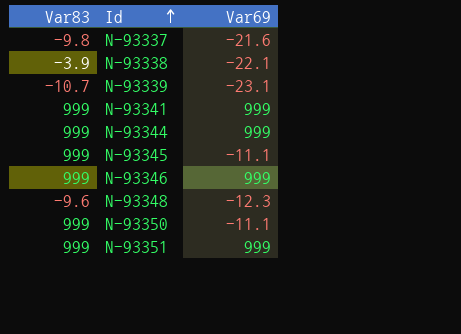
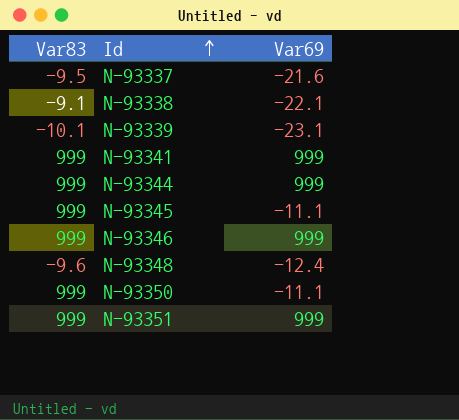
N-93337 | Var83: -9.8 -> -9.5
N-93338 | Var83: -3.9 -> -9.1
N-93339 | Var83: -10.7 -> -10.1
N-93348 | Var69: -12.3 -> -12.4

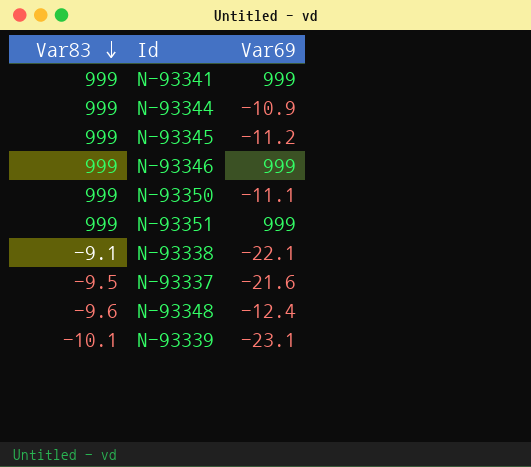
row order: Id ascending -> Var83 descending
N-93344 | Var69: 999 -> -10.9
N-93345 | Var69: -11.1 -> -11.2

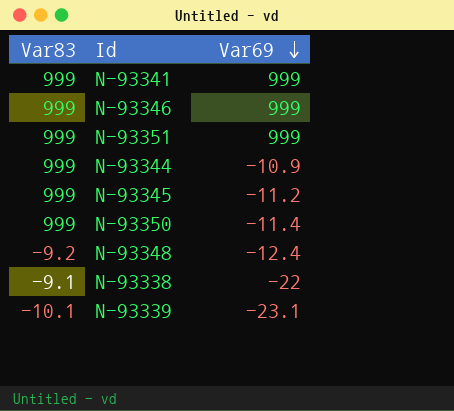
row order: Var83 descending -> Var69 descending
row N-93337: -9.5 | -21.6 -> none
N-93350 | Var69: -11.1 -> -11.4
N-93348 | Var83: -9.6 -> -9.2
N-93338 | Var69: -22.1 -> -22

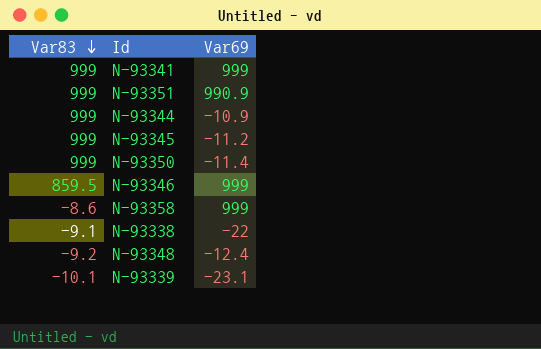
row order: Var69 descending -> Var83 descending
N-93351 | Var69: 999 -> 990.9
N-93346 | Var83: 999 -> 859.5
row N-93358: none -> -8.6 | 999

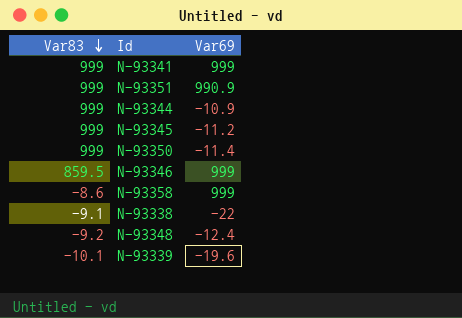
N-93339 | Var69: -23.1 -> -19.6

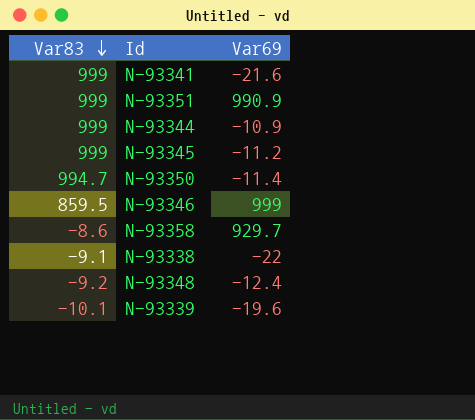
N-93341 | Var69: 999 -> -21.6
N-93350 | Var83: 999 -> 994.7
N-93358 | Var69: 999 -> 929.7

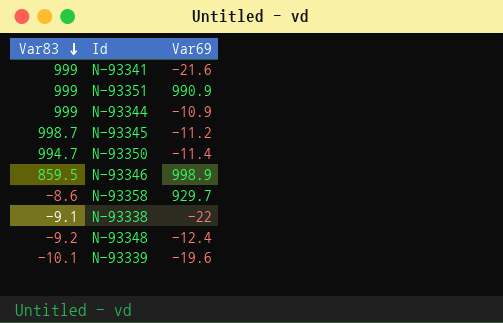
N-93345 | Var83: 999 -> 998.7
N-93346 | Var69: 999 -> 998.9

